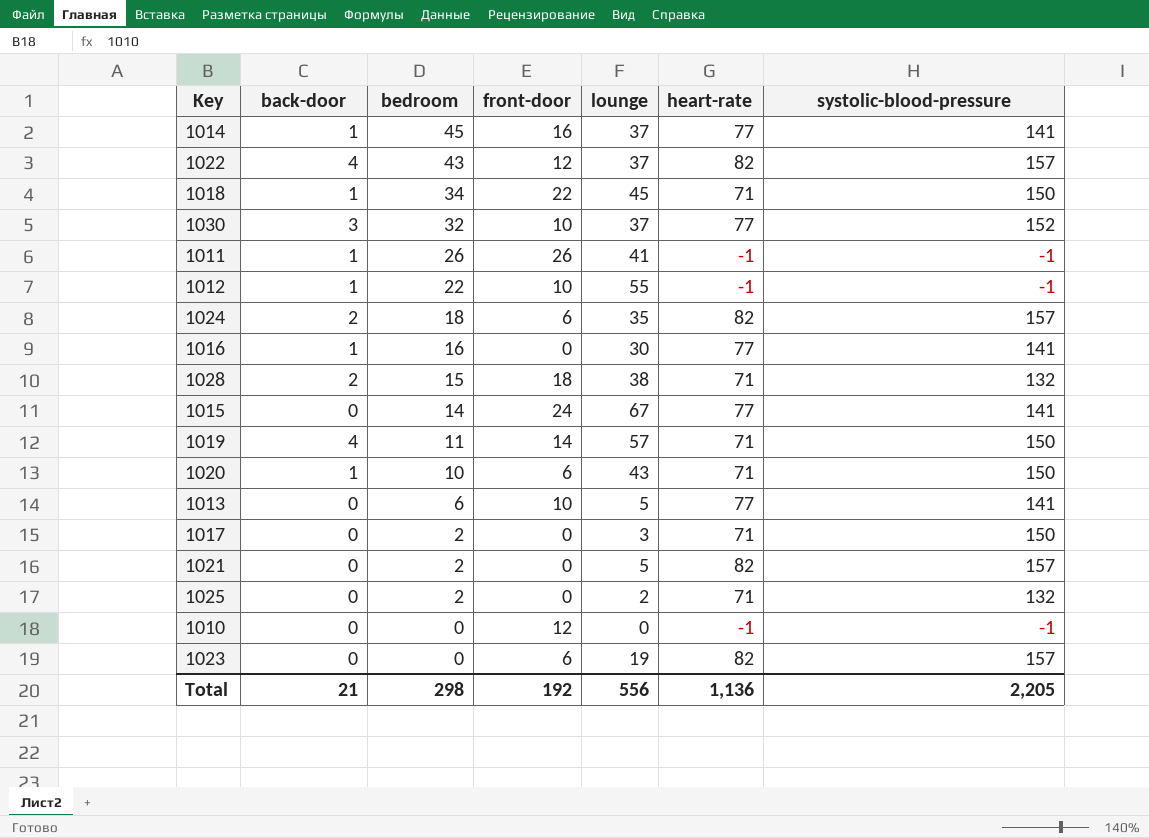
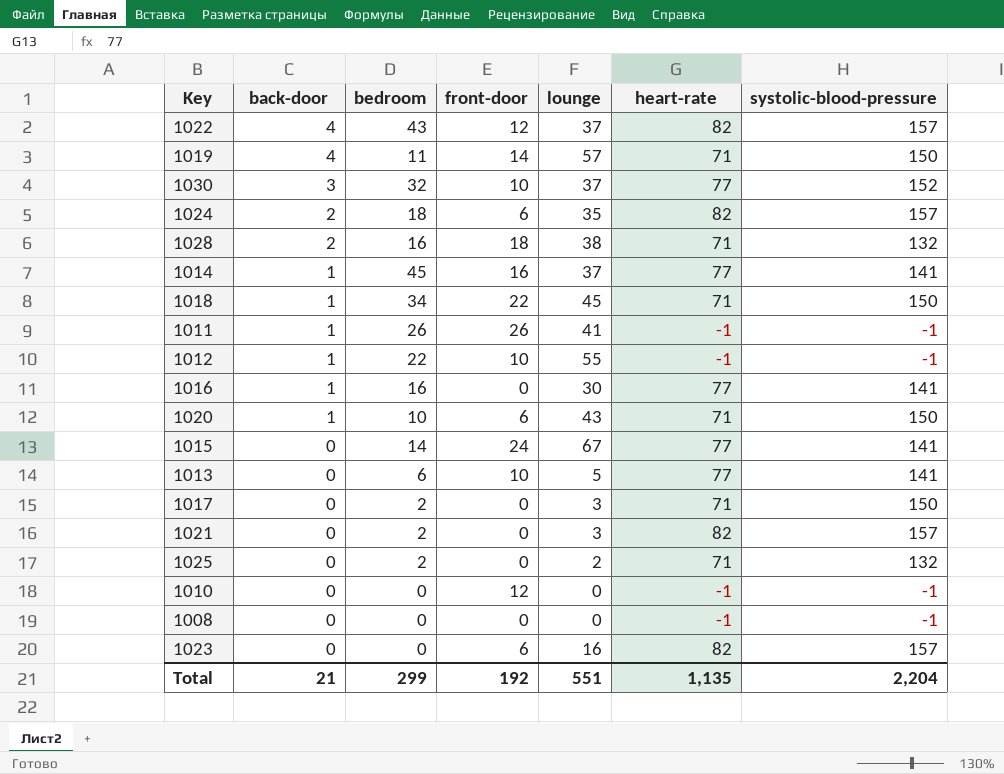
row order: bedroom descending -> back-door descending
1028 | bedroom: 15 -> 16
1021 | lounge: 5 -> 3
row 1008: none -> 0 | 0 | 0 | 0 | -1 | -1
1023 | lounge: 19 -> 16
Total | bedroom: 298 -> 299
Total | lounge: 556 -> 551
Total | heart-rate: 1,136 -> 1,135
Total | systolic-blood-pressure: 2,205 -> 2,204

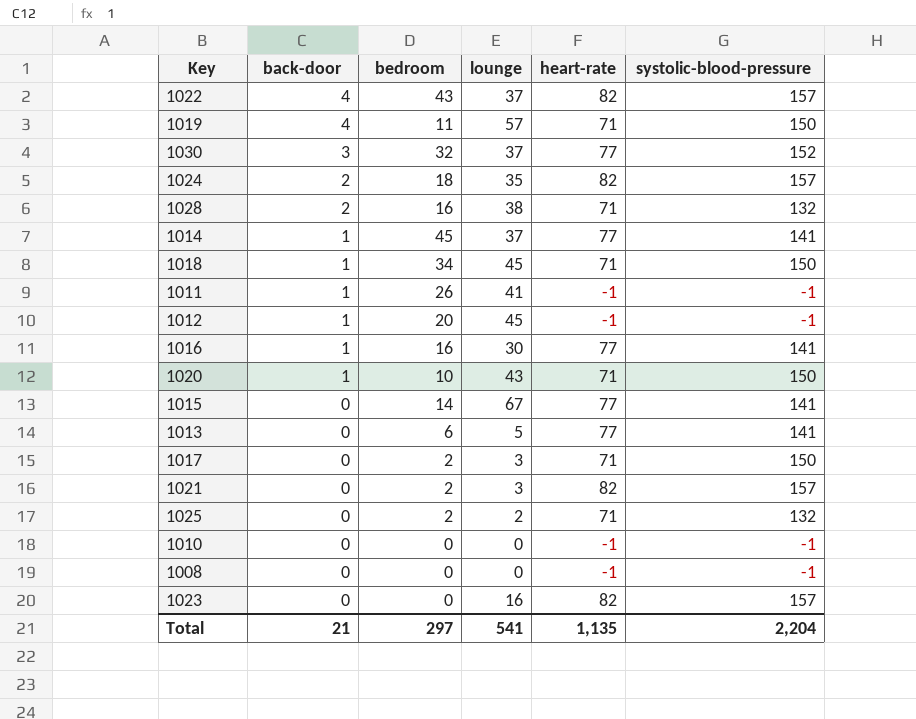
column front-door | position: 4 -> none
1012 | bedroom: 22 -> 20
1012 | lounge: 55 -> 45
Total | bedroom: 299 -> 297
Total | lounge: 551 -> 541

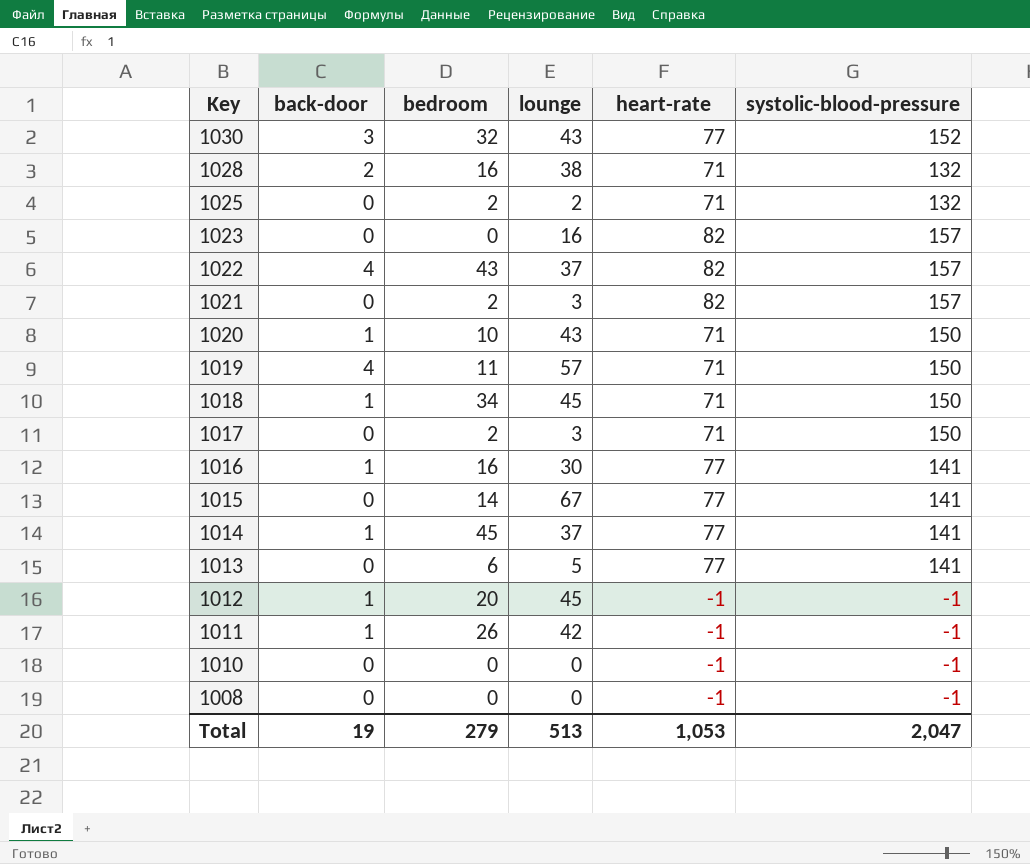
row order: back-door descending -> Key descending
row 1024: 2 | 18 | 35 | 82 | 157 -> none
1030 | lounge: 37 -> 43
1011 | lounge: 41 -> 42
Total | back-door: 21 -> 19
Total | bedroom: 297 -> 279
Total | lounge: 541 -> 513
Total | heart-rate: 1,135 -> 1,053
Total | systolic-blood-pressure: 2,204 -> 2,047

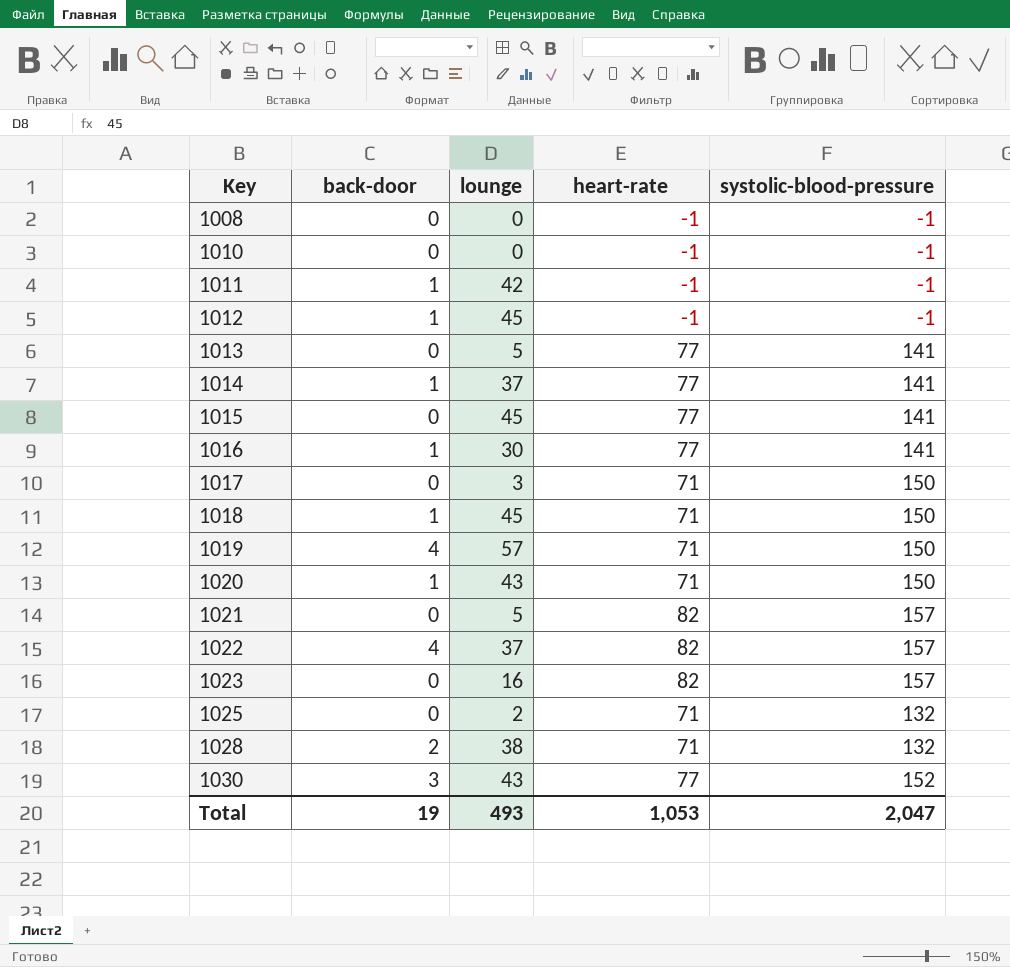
row order: Key descending -> Key ascending
column bedroom | position: 3 -> none
1015 | lounge: 67 -> 45
1021 | lounge: 3 -> 5
Total | lounge: 513 -> 493

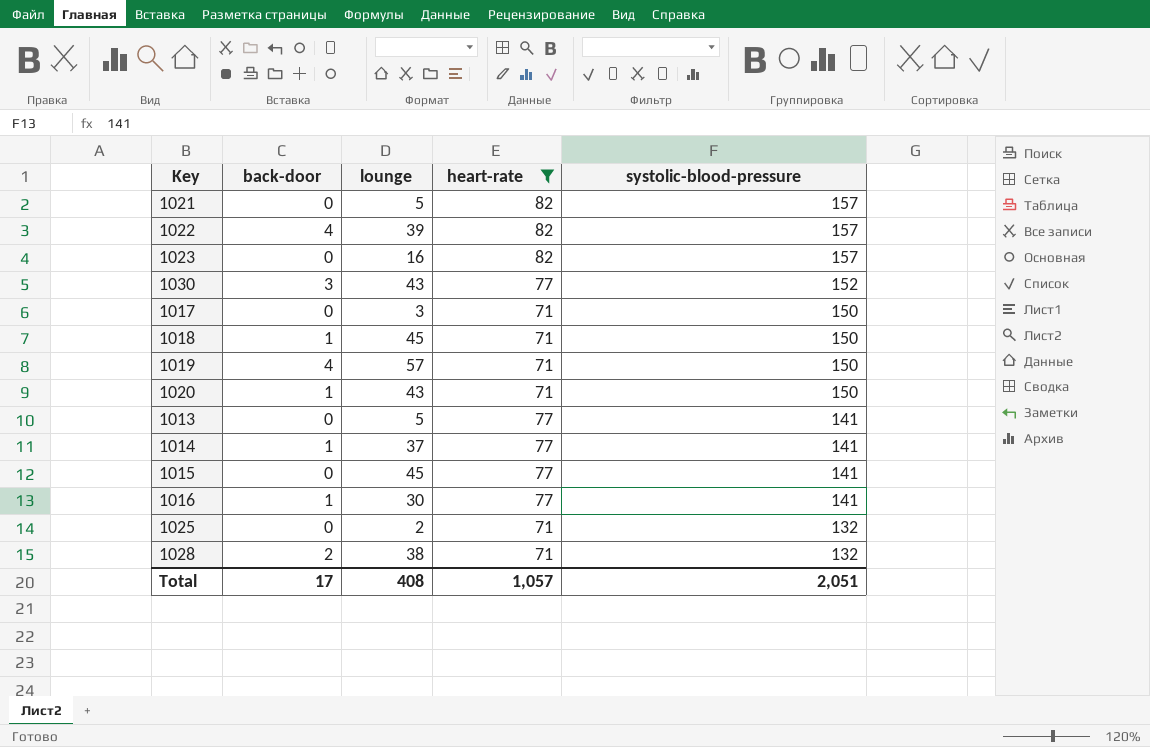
filter: none -> heart-rate != -1
row order: Key ascending -> systolic-blood-pressure descending
1022 | lounge: 37 -> 39
Total | back-door: 19 -> 17
Total | lounge: 493 -> 408
Total | heart-rate: 1,053 -> 1,057
Total | systolic-blood-pressure: 2,047 -> 2,051

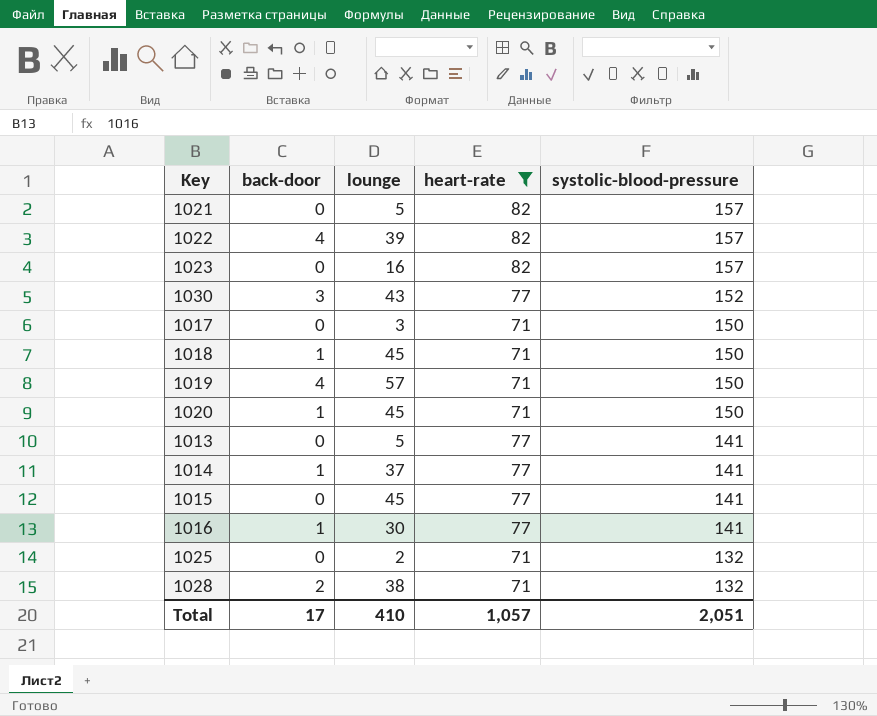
1020 | lounge: 43 -> 45
Total | lounge: 408 -> 410

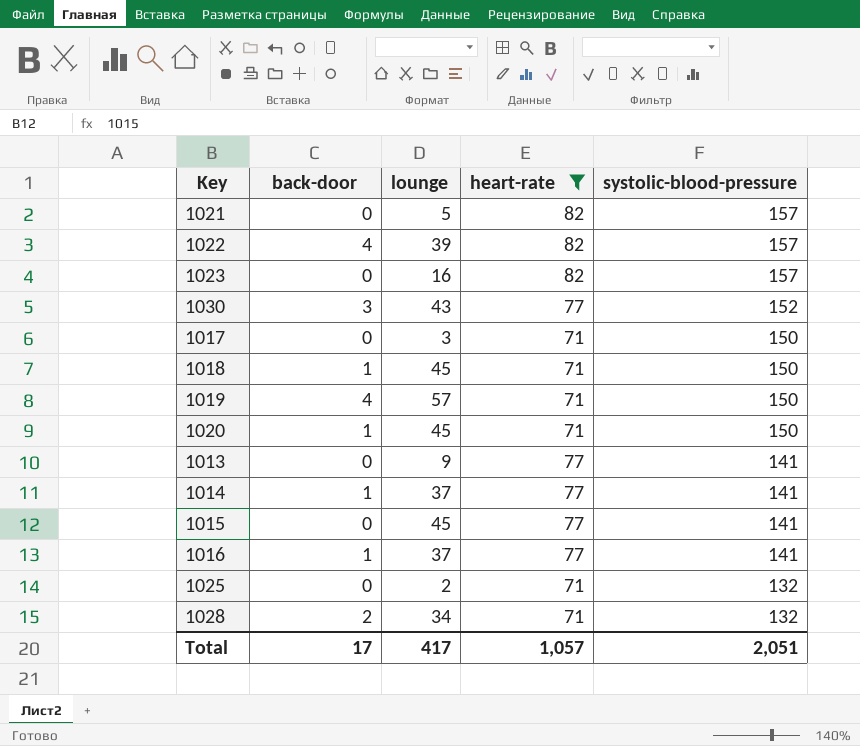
1013 | lounge: 5 -> 9
1016 | lounge: 30 -> 37
1028 | lounge: 38 -> 34
Total | lounge: 410 -> 417

